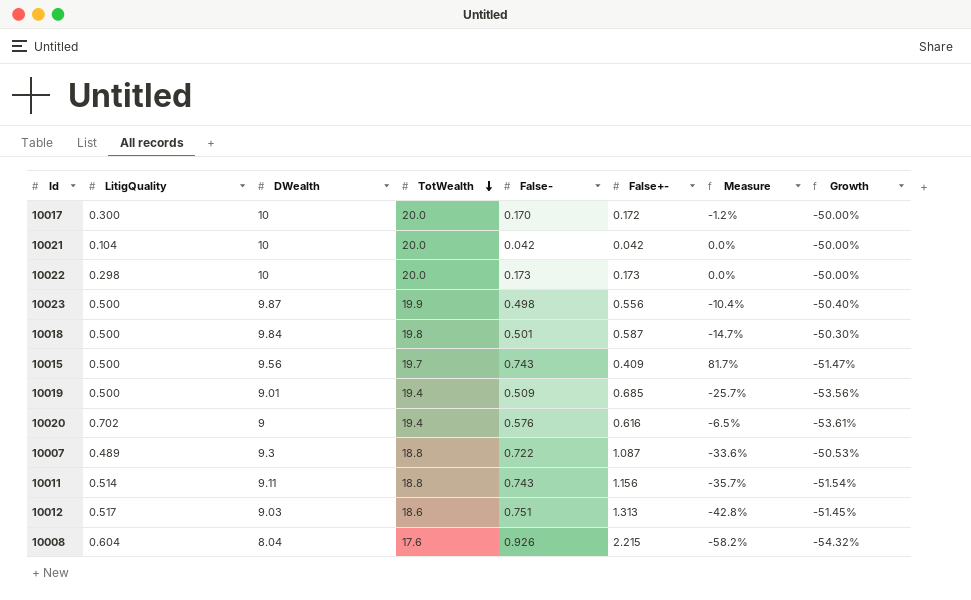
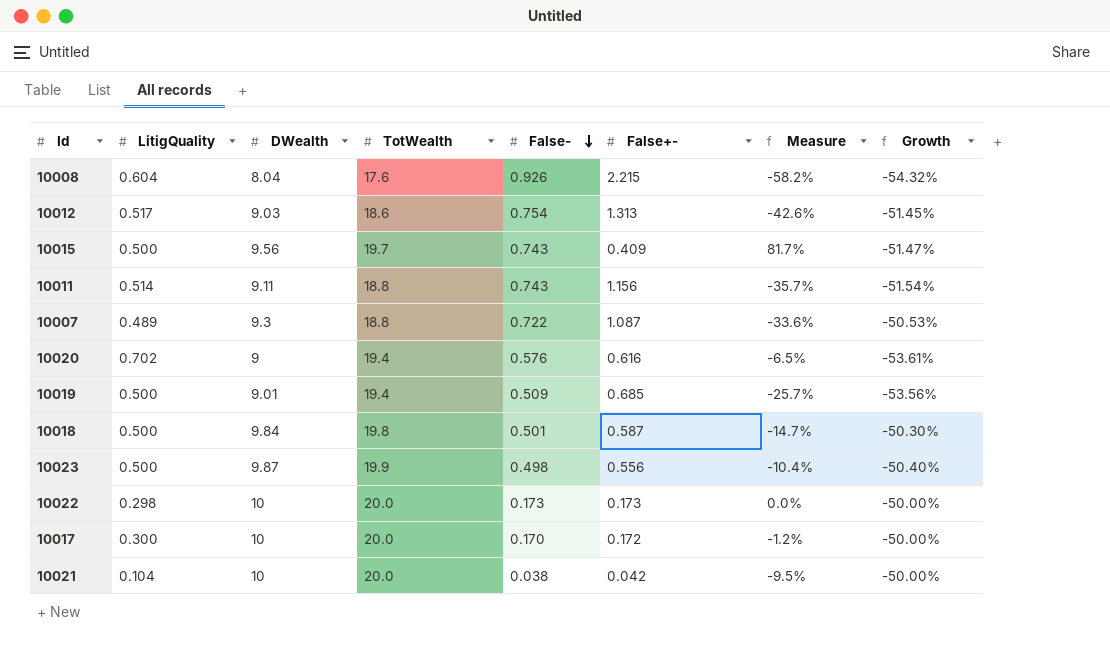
row order: TotWealth descending -> False- descending
10012 | False-: 0.751 -> 0.754
10012 | Measure: -42.8% -> -42.6%
10021 | False-: 0.042 -> 0.038
10021 | Measure: 0.0% -> -9.5%

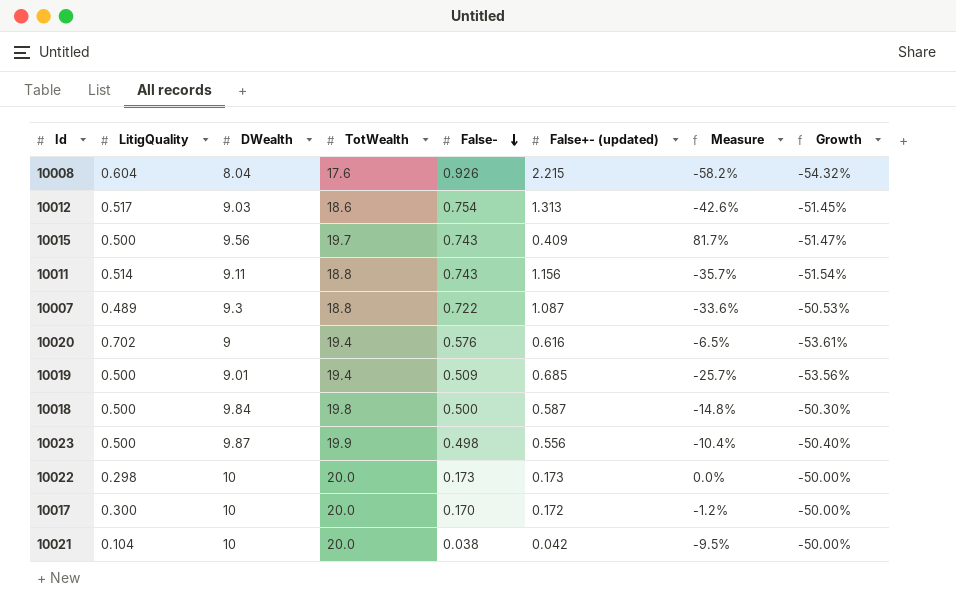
column name: False+- -> False+- (updated)
10018 | False-: 0.501 -> 0.500
10018 | Measure: -14.7% -> -14.8%

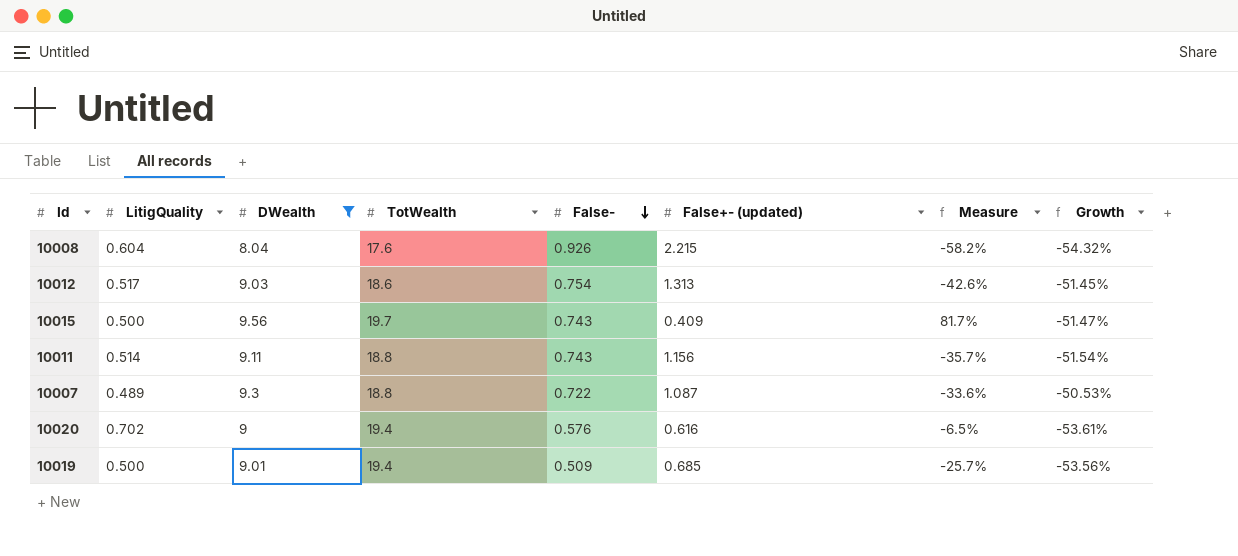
filter: none -> DWealth <= 9.56

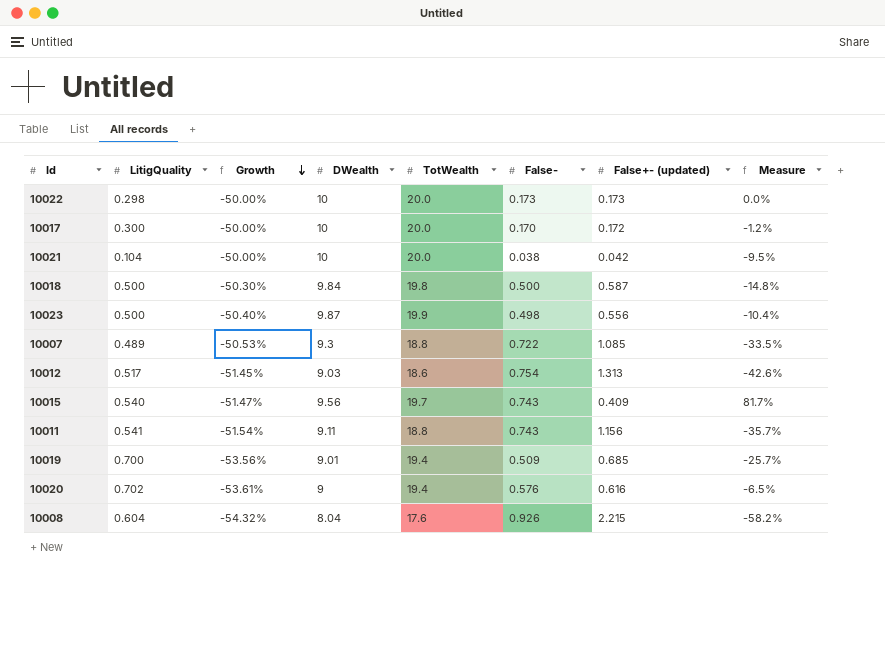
filter: DWealth <= 9.56 -> none
row order: False- descending -> Growth descending
column Growth | position: 8 -> 3
10007 | False+- (updated): 1.087 -> 1.085
10007 | Measure: -33.6% -> -33.5%
10015 | LitigQuality: 0.500 -> 0.540
10011 | LitigQuality: 0.514 -> 0.541
10019 | LitigQuality: 0.500 -> 0.700

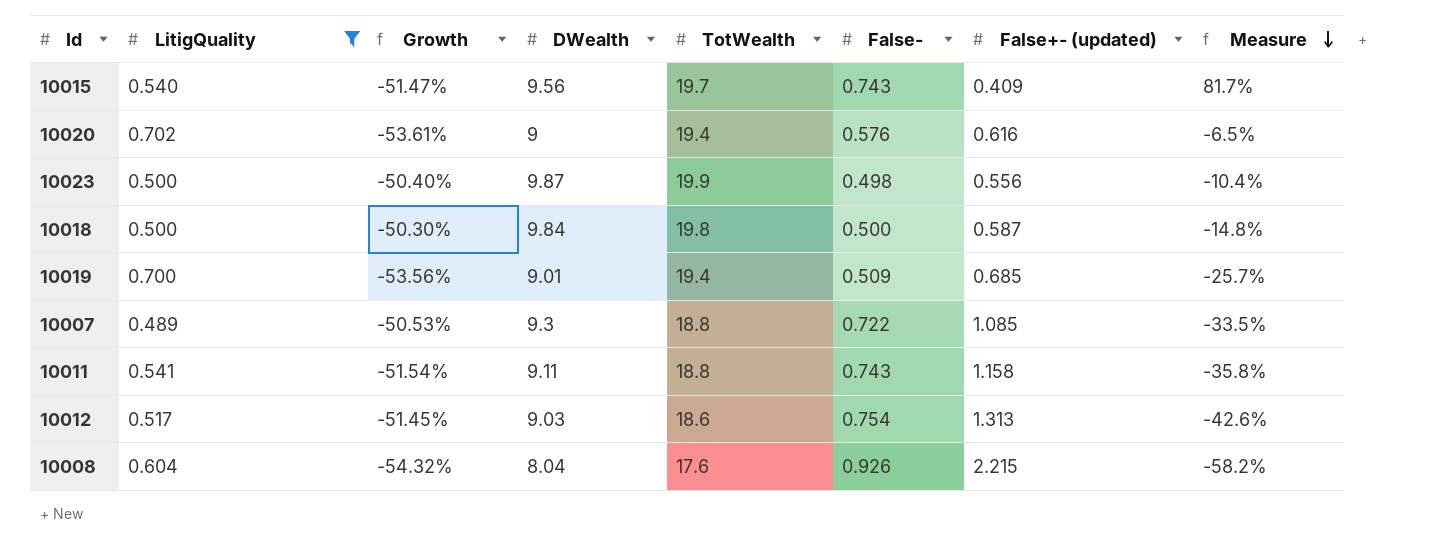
filter: none -> LitigQuality >= 0.489
row order: Growth descending -> Measure descending
10011 | False+- (updated): 1.156 -> 1.158
10011 | Measure: -35.7% -> -35.8%

